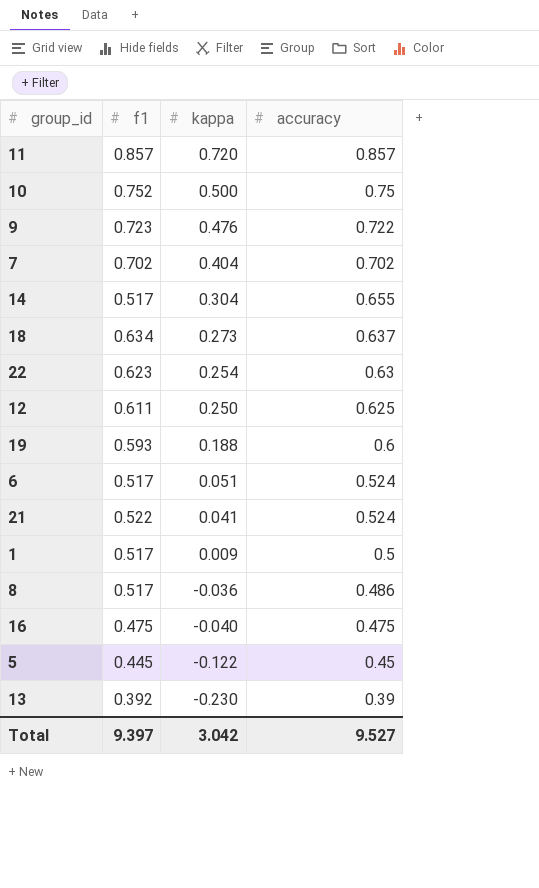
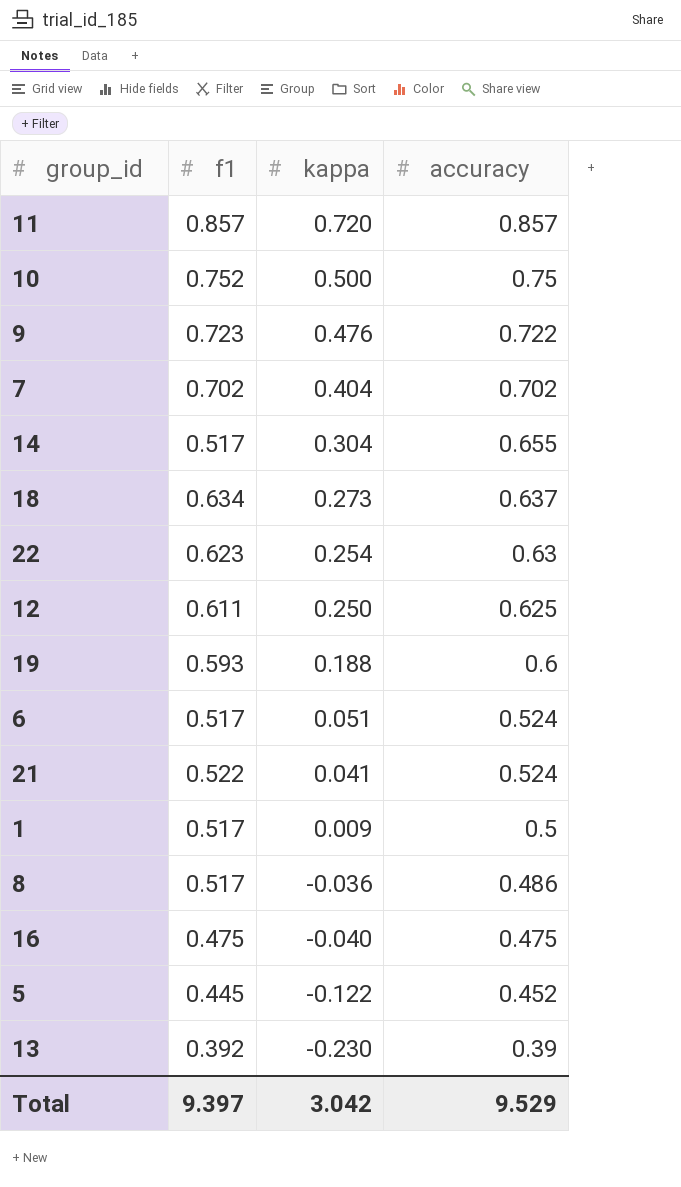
5 | accuracy: 0.45 -> 0.452
Total | accuracy: 9.527 -> 9.529

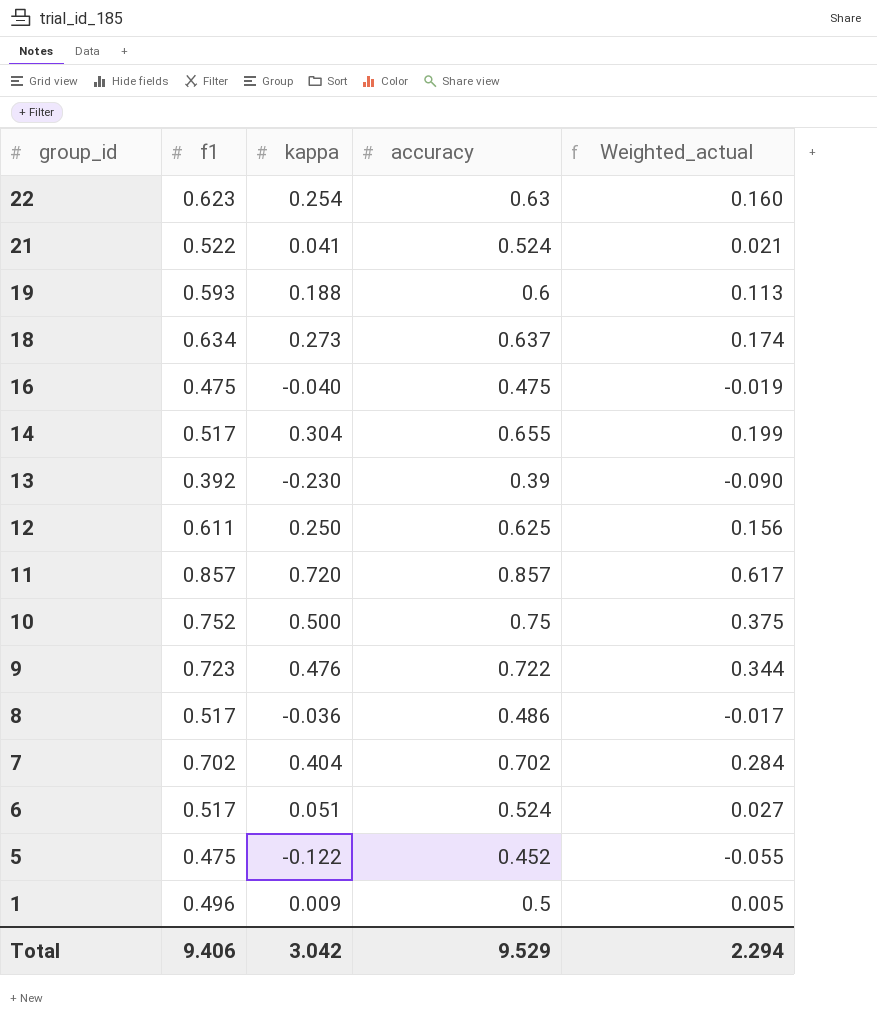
row order: kappa descending -> group_id descending
column Weighted_actual | formula: none -> [kappa] * [accuracy]
5 | f1: 0.445 -> 0.475
1 | f1: 0.517 -> 0.496
Total | f1: 9.397 -> 9.406

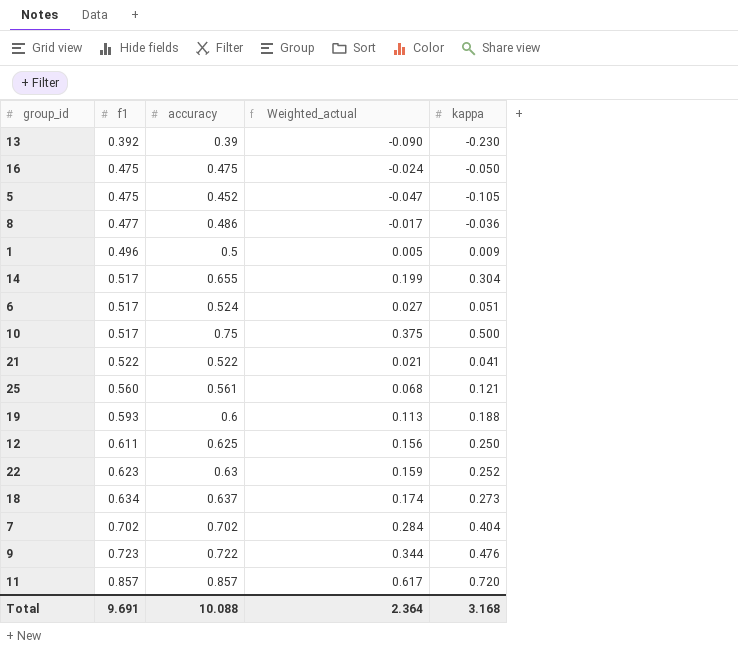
row order: group_id descending -> f1 ascending
column kappa | position: 3 -> 5
16 | Weighted_actual: -0.019 -> -0.024
16 | kappa: -0.040 -> -0.050
5 | Weighted_actual: -0.055 -> -0.047
5 | kappa: -0.122 -> -0.105
8 | f1: 0.517 -> 0.477
10 | f1: 0.752 -> 0.517
21 | accuracy: 0.524 -> 0.522
row 25: none -> 0.560 | 0.561 | 0.068 | 0.121
22 | Weighted_actual: 0.160 -> 0.159
22 | kappa: 0.254 -> 0.252
Total | f1: 9.406 -> 9.691
Total | accuracy: 9.529 -> 10.088
Total | Weighted_actual: 2.294 -> 2.364
Total | kappa: 3.042 -> 3.168

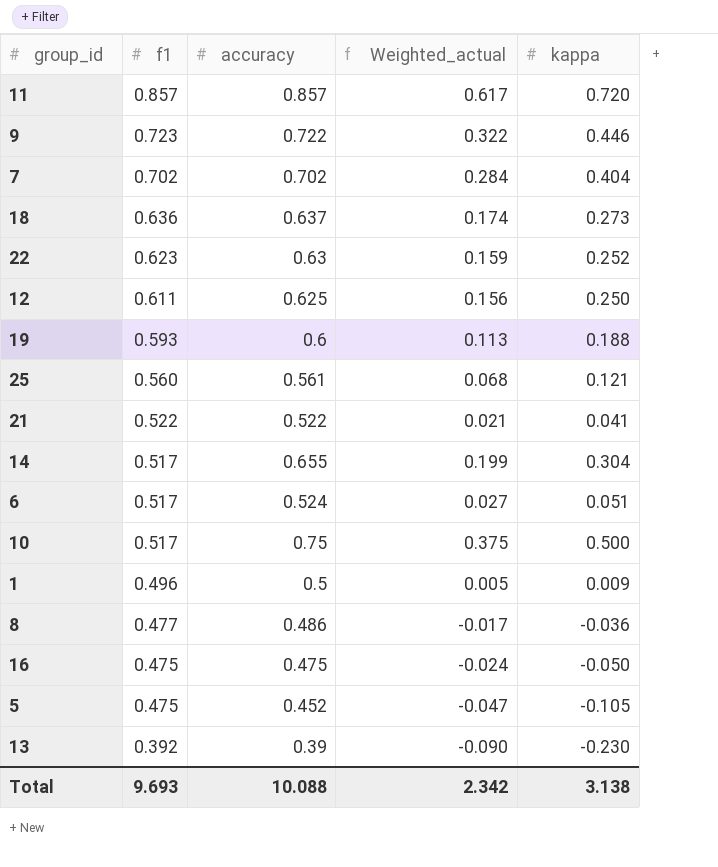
row order: f1 ascending -> f1 descending
9 | Weighted_actual: 0.344 -> 0.322
9 | kappa: 0.476 -> 0.446
18 | f1: 0.634 -> 0.636
Total | f1: 9.691 -> 9.693
Total | Weighted_actual: 2.364 -> 2.342
Total | kappa: 3.168 -> 3.138

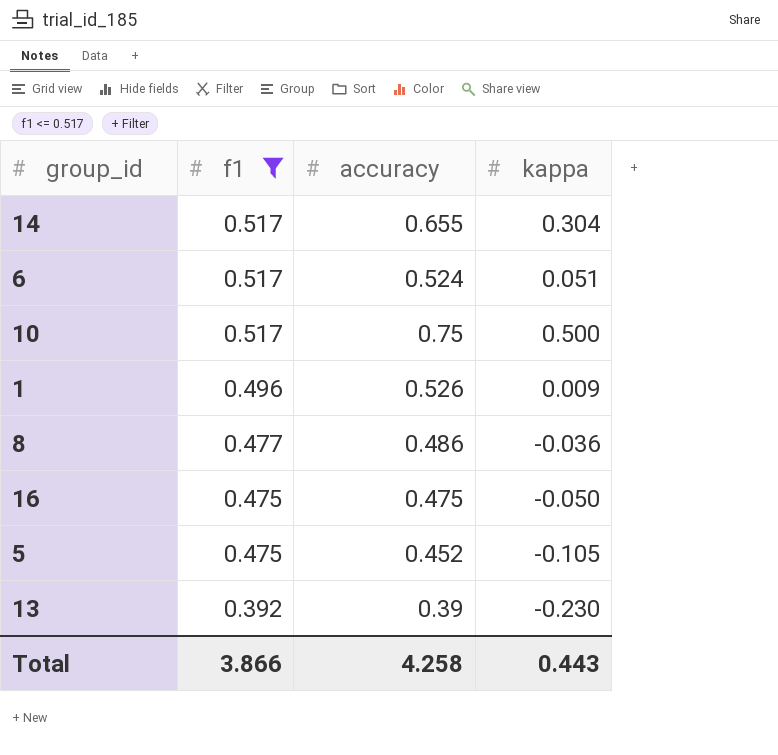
filter: none -> f1 <= 0.517
column Weighted_actual | formula: [accuracy] * [kappa] -> none
1 | accuracy: 0.5 -> 0.526
Total | f1: 9.693 -> 3.866
Total | accuracy: 10.088 -> 4.258
Total | kappa: 3.138 -> 0.443

